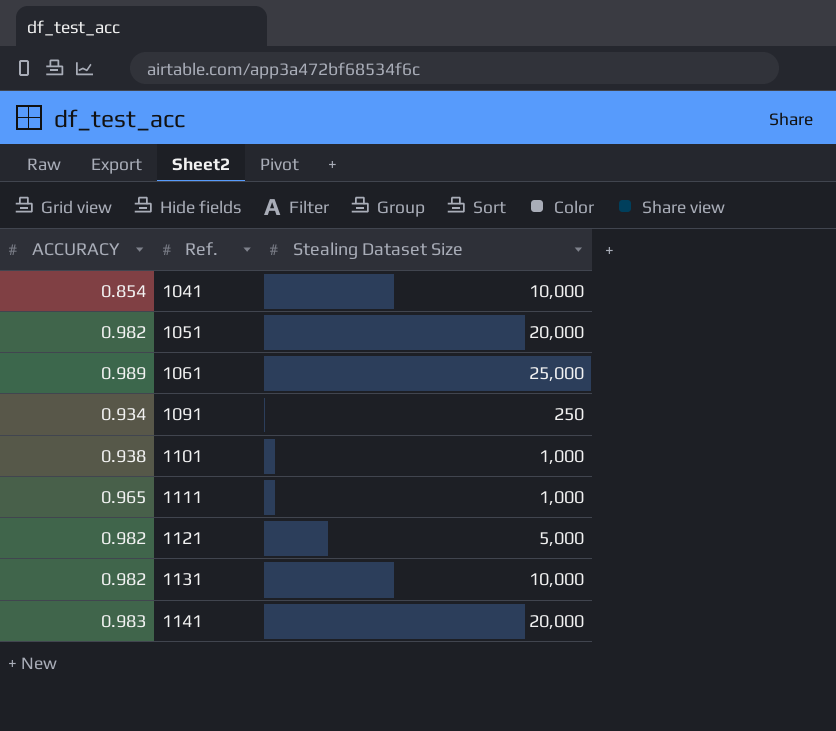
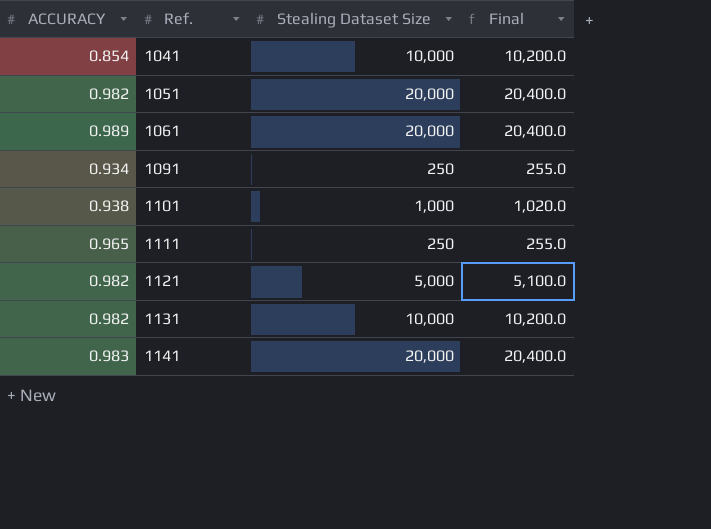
column Final | formula: none -> [Stealing Dataset Size] * 1.02
1061 | Stealing Dataset Size: 25,000 -> 20,000
1111 | Stealing Dataset Size: 1,000 -> 250

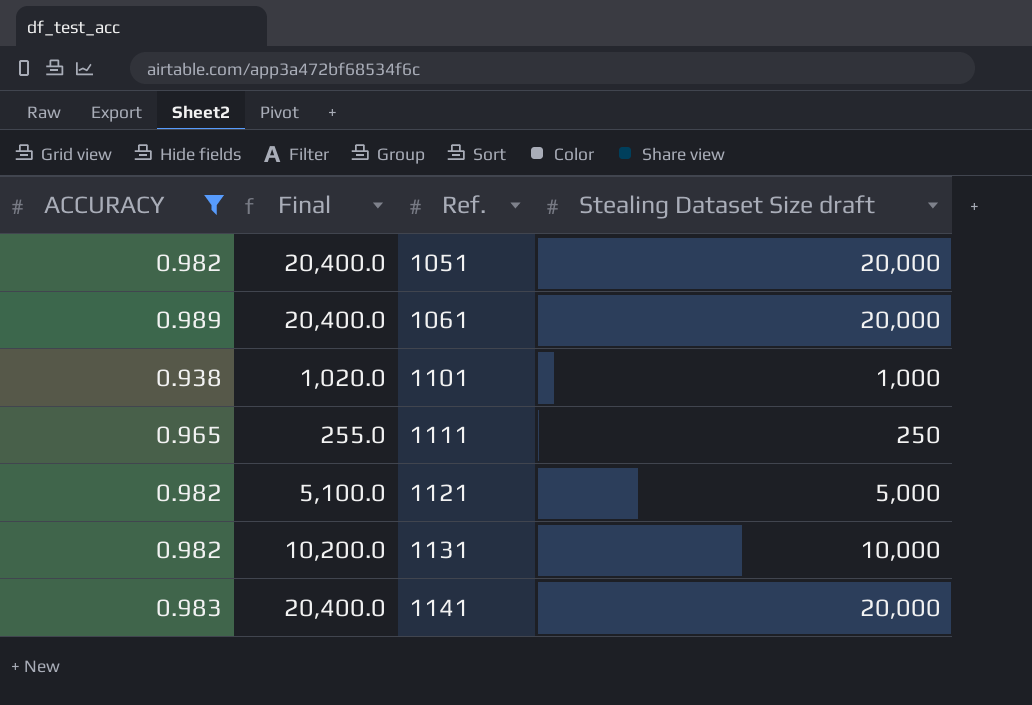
filter: none -> ACCURACY >= 0.938
column Final | position: 4 -> 2
column name: Stealing Dataset Size -> Stealing Dataset Size draft

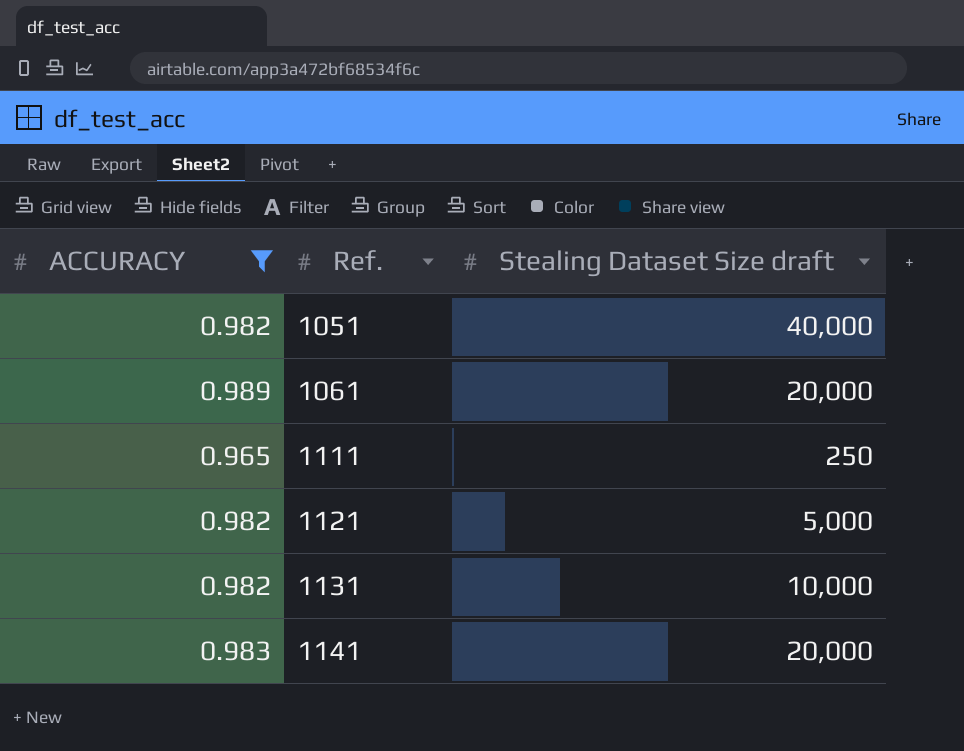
column Final | formula: [Stealing Dataset Size draft] * 1.02 -> none
row 1101: 0.938 | 1,020.0 | 1,000 -> none
1051 | Stealing Dataset Size draft: 20,000 -> 40,000

